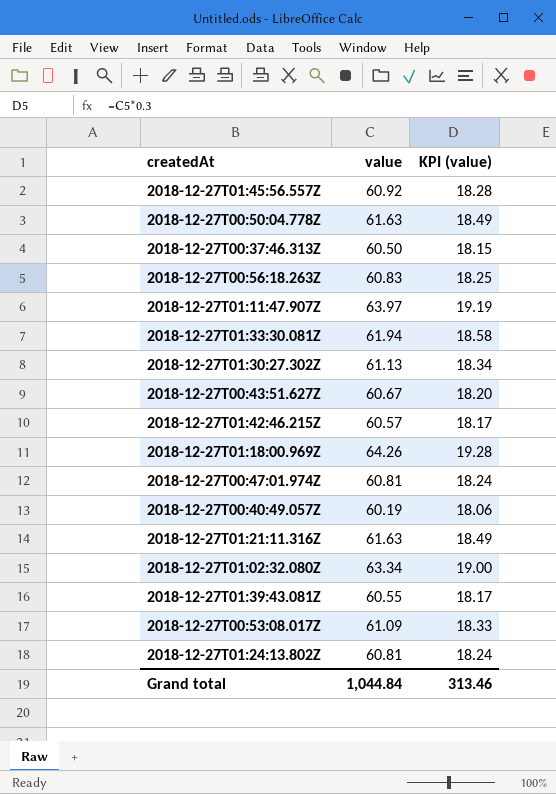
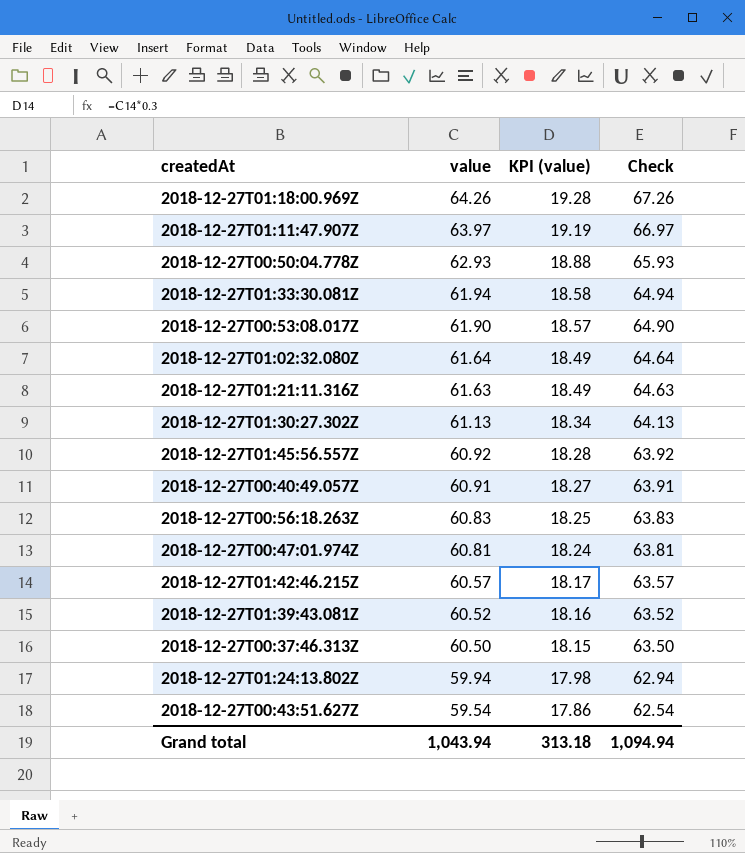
row order: none -> value descending
column Check | formula: none -> [value] + 3
2018-12-27T00:50:04.778Z | value: 61.63 -> 62.93
2018-12-27T00:50:04.778Z | KPI (value): 18.49 -> 18.88
2018-12-27T00:53:08.017Z | value: 61.09 -> 61.90
2018-12-27T00:53:08.017Z | KPI (value): 18.33 -> 18.57
2018-12-27T01:02:32.080Z | value: 63.34 -> 61.64
2018-12-27T01:02:32.080Z | KPI (value): 19.00 -> 18.49
2018-12-27T00:40:49.057Z | value: 60.19 -> 60.91
2018-12-27T00:40:49.057Z | KPI (value): 18.06 -> 18.27
2018-12-27T01:39:43.081Z | value: 60.55 -> 60.52
2018-12-27T01:39:43.081Z | KPI (value): 18.17 -> 18.16
2018-12-27T01:24:13.802Z | value: 60.81 -> 59.94
2018-12-27T01:24:13.802Z | KPI (value): 18.24 -> 17.98
2018-12-27T00:43:51.627Z | value: 60.67 -> 59.54
2018-12-27T00:43:51.627Z | KPI (value): 18.20 -> 17.86
Grand total | value: 1,044.84 -> 1,043.94
Grand total | KPI (value): 313.46 -> 313.18

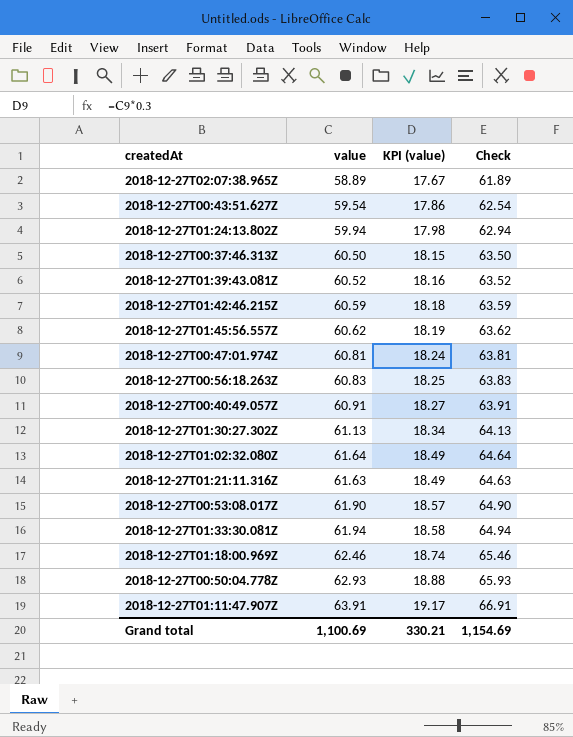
row order: value descending -> KPI (value) ascending
row 2018-12-27T02:07:38.965Z: none -> 58.89 | 17.67 | 61.89
2018-12-27T01:42:46.215Z | value: 60.57 -> 60.59
2018-12-27T01:42:46.215Z | KPI (value): 18.17 -> 18.18
2018-12-27T01:42:46.215Z | Check: 63.57 -> 63.59
2018-12-27T01:45:56.557Z | value: 60.92 -> 60.62
2018-12-27T01:45:56.557Z | KPI (value): 18.28 -> 18.19
2018-12-27T01:45:56.557Z | Check: 63.92 -> 63.62
2018-12-27T01:18:00.969Z | value: 64.26 -> 62.46
2018-12-27T01:18:00.969Z | KPI (value): 19.28 -> 18.74
2018-12-27T01:18:00.969Z | Check: 67.26 -> 65.46
2018-12-27T01:11:47.907Z | value: 63.97 -> 63.91
2018-12-27T01:11:47.907Z | KPI (value): 19.19 -> 19.17
2018-12-27T01:11:47.907Z | Check: 66.97 -> 66.91
Grand total | value: 1,043.94 -> 1,100.69
Grand total | KPI (value): 313.18 -> 330.21
Grand total | Check: 1,094.94 -> 1,154.69

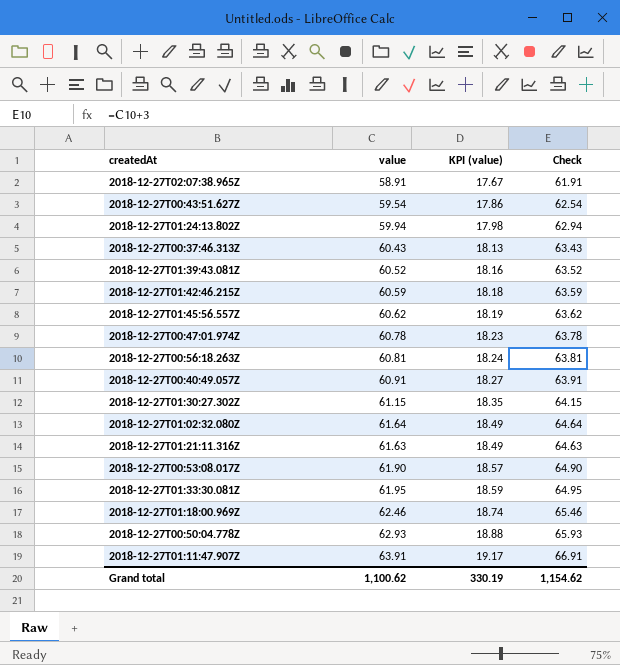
2018-12-27T02:07:38.965Z | value: 58.89 -> 58.91
2018-12-27T02:07:38.965Z | Check: 61.89 -> 61.91
2018-12-27T00:37:46.313Z | value: 60.50 -> 60.43
2018-12-27T00:37:46.313Z | KPI (value): 18.15 -> 18.13
2018-12-27T00:37:46.313Z | Check: 63.50 -> 63.43
2018-12-27T00:47:01.974Z | value: 60.81 -> 60.78
2018-12-27T00:47:01.974Z | KPI (value): 18.24 -> 18.23
2018-12-27T00:47:01.974Z | Check: 63.81 -> 63.78
2018-12-27T00:56:18.263Z | value: 60.83 -> 60.81
2018-12-27T00:56:18.263Z | KPI (value): 18.25 -> 18.24
2018-12-27T00:56:18.263Z | Check: 63.83 -> 63.81
2018-12-27T01:30:27.302Z | value: 61.13 -> 61.15
2018-12-27T01:30:27.302Z | KPI (value): 18.34 -> 18.35
2018-12-27T01:30:27.302Z | Check: 64.13 -> 64.15
2018-12-27T01:33:30.081Z | value: 61.94 -> 61.95
2018-12-27T01:33:30.081Z | KPI (value): 18.58 -> 18.59
2018-12-27T01:33:30.081Z | Check: 64.94 -> 64.95
Grand total | value: 1,100.69 -> 1,100.62
Grand total | KPI (value): 330.21 -> 330.19
Grand total | Check: 1,154.69 -> 1,154.62

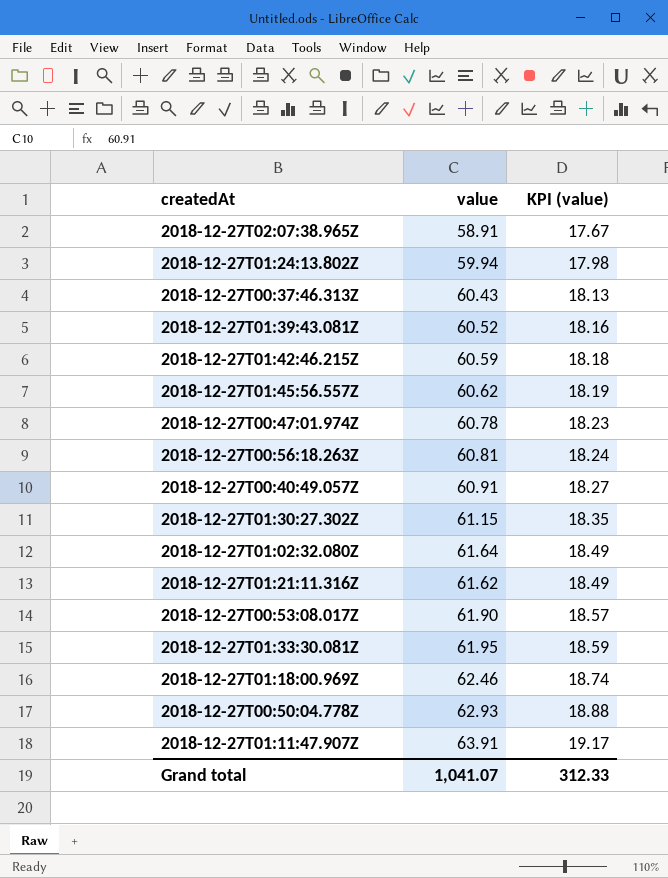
column Check | formula: [value] + 3 -> none
row 2018-12-27T00:43:51.627Z: 59.54 | 17.86 | 62.54 -> none
2018-12-27T01:21:11.316Z | value: 61.63 -> 61.62
Grand total | value: 1,100.62 -> 1,041.07
Grand total | KPI (value): 330.19 -> 312.33

